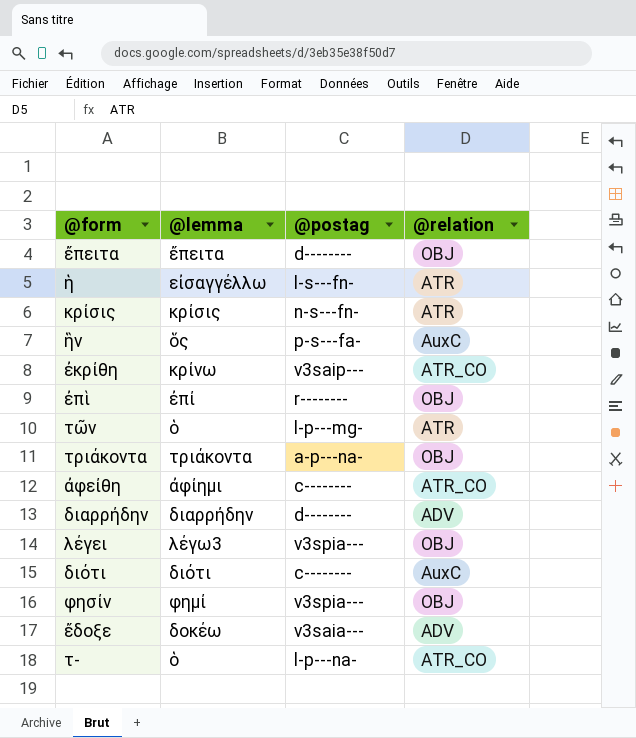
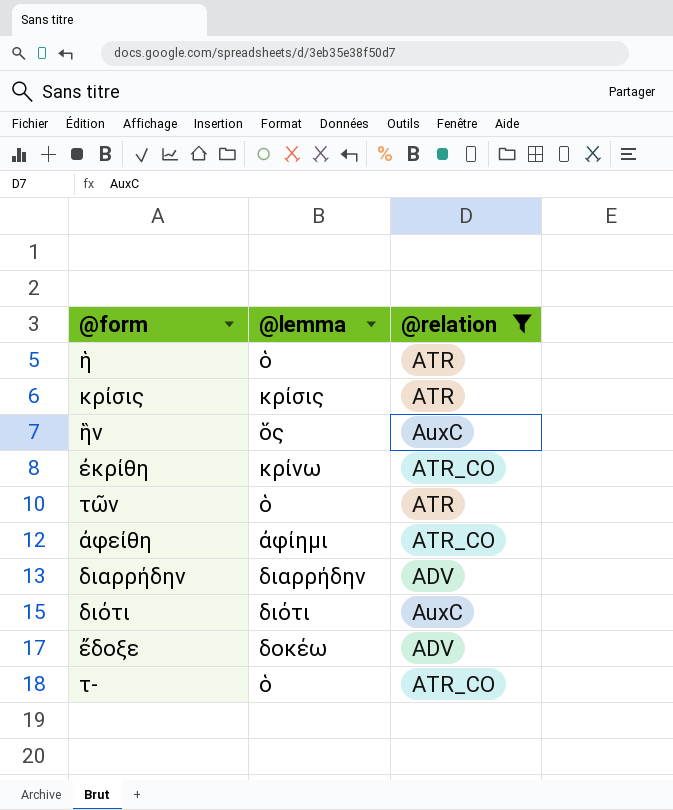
filter: none -> @relation != OBJ
column @postag | position: 3 -> none
ἡ | @lemma: εἰσαγγέλλω -> ὁ

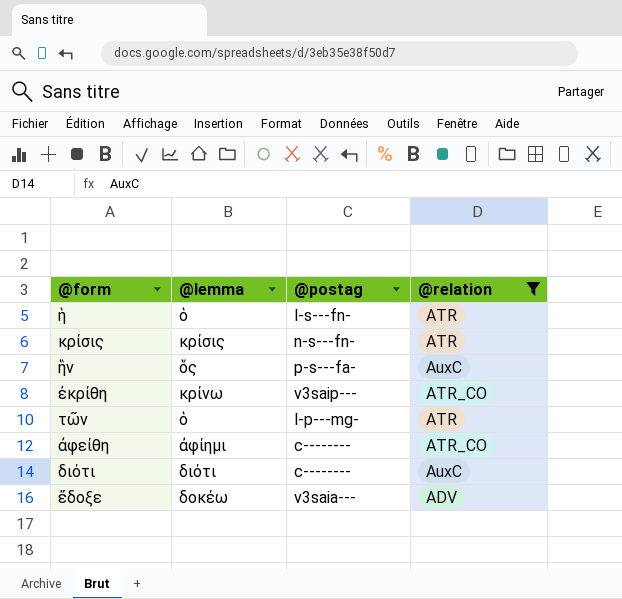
column @postag | position: none -> 3
row διαρρήδην: διαρρήδην | ADV -> none
row τ-: ὁ | ATR_CO -> none

